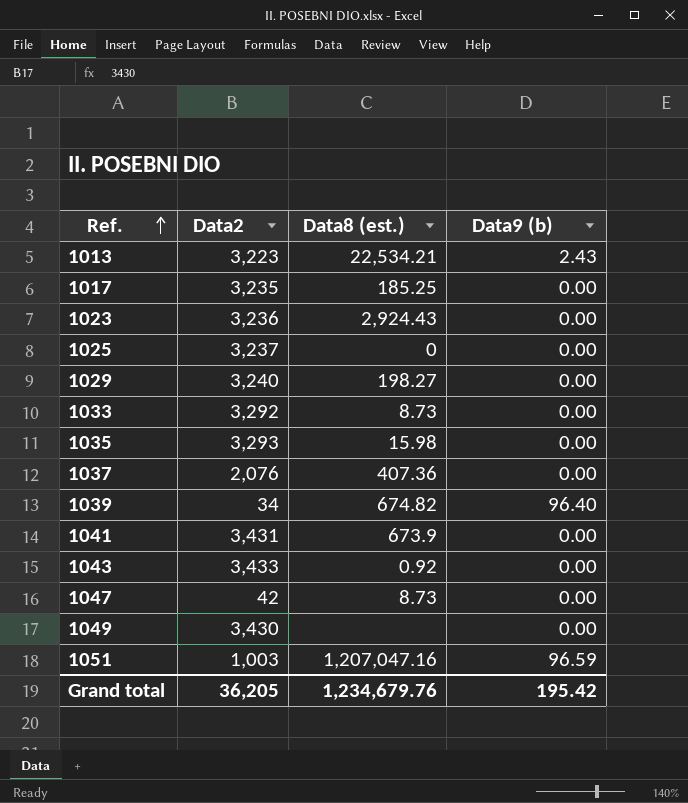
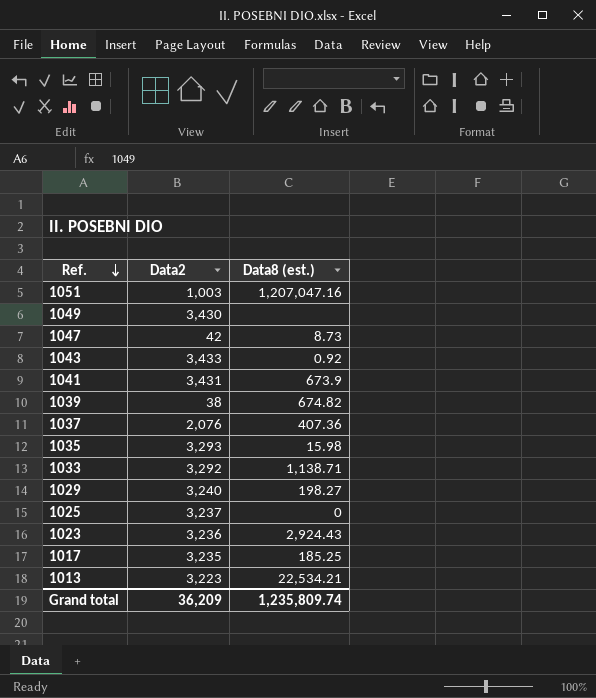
row order: Ref. ascending -> Ref. descending
column Data9 (b) | position: 4 -> none
1039 | Data2: 34 -> 38
1033 | Data8 (est.): 8.73 -> 1,138.71
Grand total | Data2: 36,205 -> 36,209
Grand total | Data8 (est.): 1,234,679.76 -> 1,235,809.74

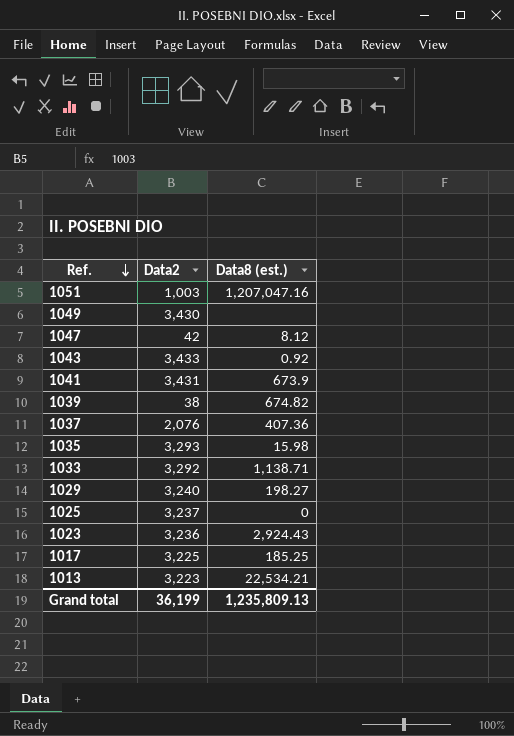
1047 | Data8 (est.): 8.73 -> 8.12
1017 | Data2: 3,235 -> 3,225
Grand total | Data2: 36,209 -> 36,199
Grand total | Data8 (est.): 1,235,809.74 -> 1,235,809.13

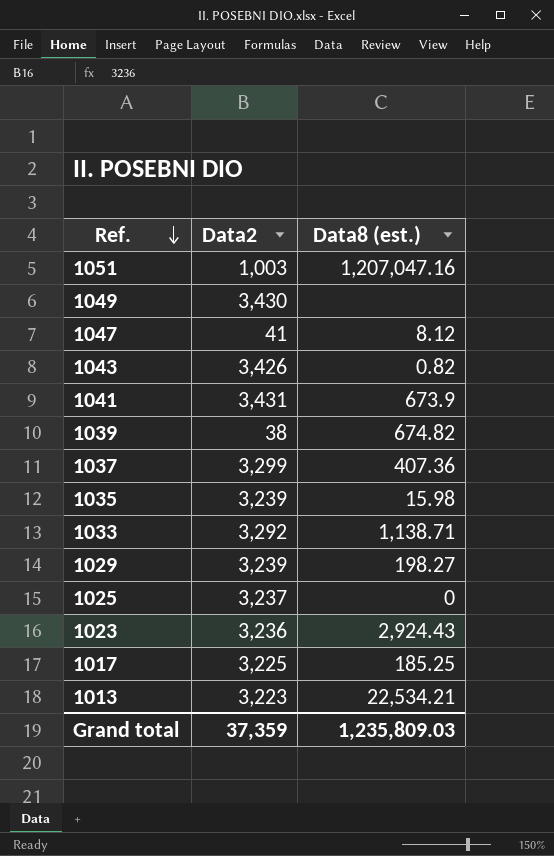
1047 | Data2: 42 -> 41
1043 | Data2: 3,433 -> 3,426
1043 | Data8 (est.): 0.92 -> 0.82
1037 | Data2: 2,076 -> 3,299
1035 | Data2: 3,293 -> 3,239
1029 | Data2: 3,240 -> 3,239
Grand total | Data2: 36,199 -> 37,359
Grand total | Data8 (est.): 1,235,809.13 -> 1,235,809.03

